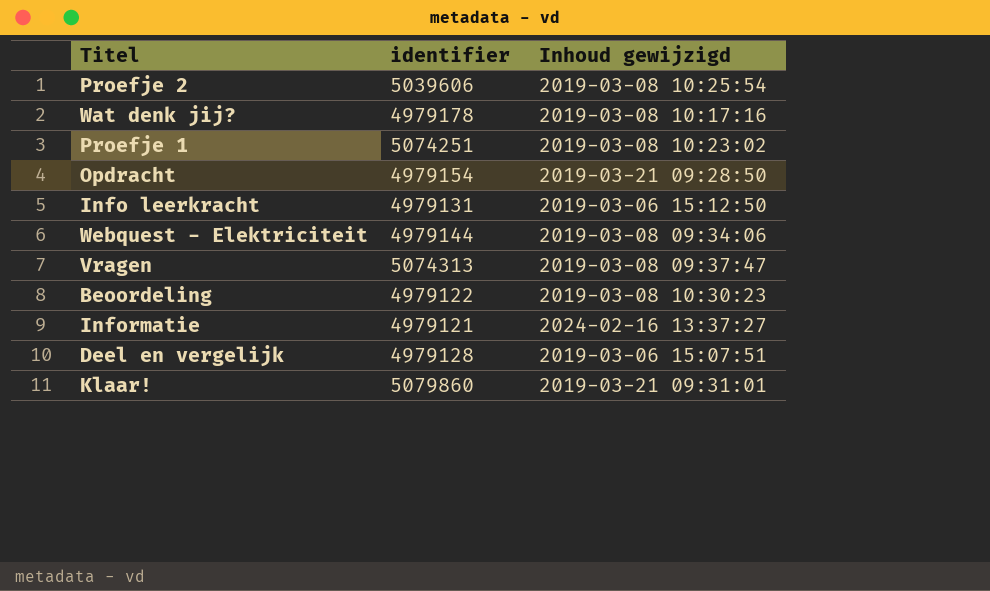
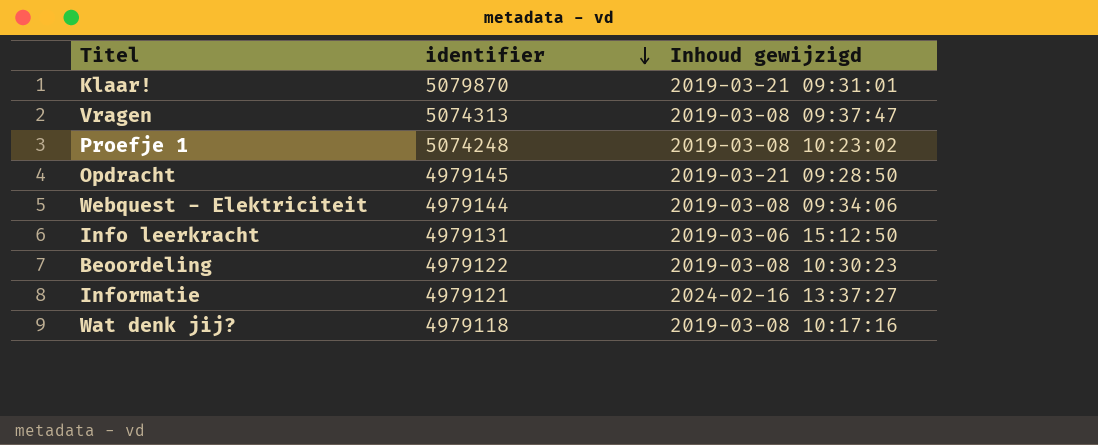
row order: none -> identifier descending
row Proefje 2: 5039606 | 2019-03-08 10:25:54 -> none
row Deel en vergelijk: 4979128 | 2019-03-06 15:07:51 -> none
Klaar! | identifier: 5079860 -> 5079870
Proefje 1 | identifier: 5074251 -> 5074248
Opdracht | identifier: 4979154 -> 4979145
Wat denk jij? | identifier: 4979178 -> 4979118

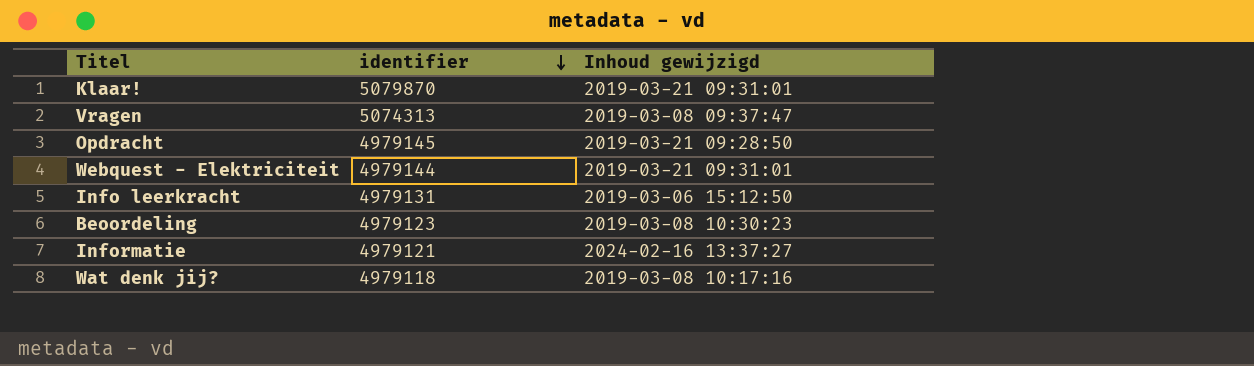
row Proefje 1: 5074248 | 2019-03-08 10:23:02 -> none
Webquest - Elektriciteit | Inhoud gewijzigd: 2019-03-08 09:34:06 -> 2019-03-21 09:31:01
Beoordeling | identifier: 4979122 -> 4979123

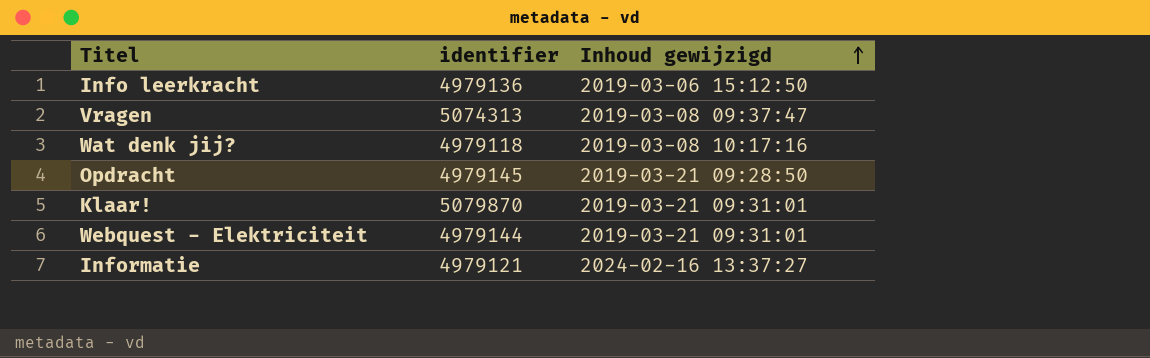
row order: identifier descending -> Inhoud gewijzigd ascending
row Beoordeling: 4979123 | 2019-03-08 10:30:23 -> none
Info leerkracht | identifier: 4979131 -> 4979136

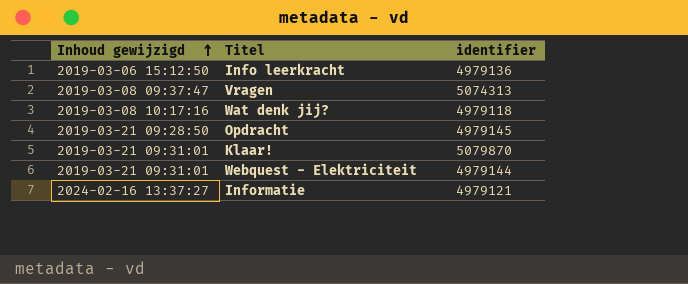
column Inhoud gewijzigd | position: 3 -> 1

